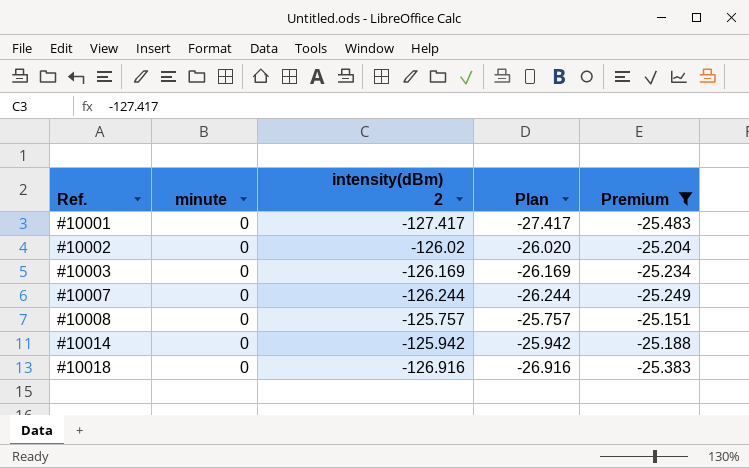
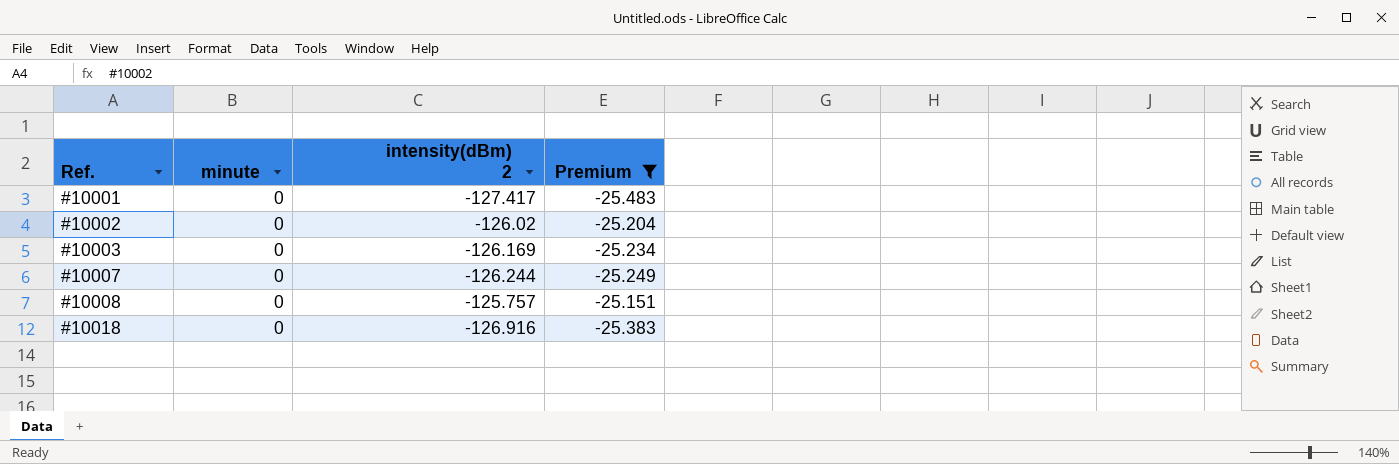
column Plan | formula: [intensity(dBm) 2] + 100 -> none
row #10014: 0 | -125.942 | -25.942 | -25.188 -> none

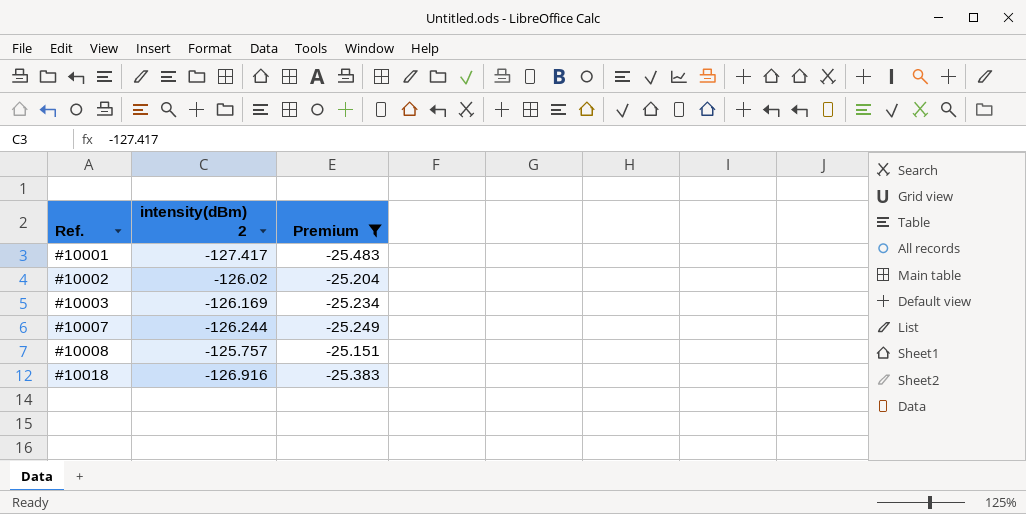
column minute | position: 2 -> none

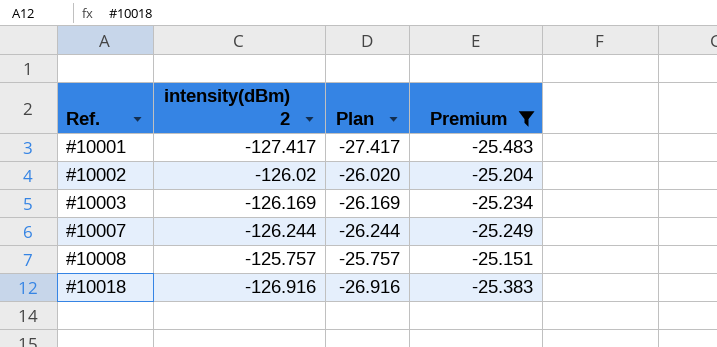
column Plan | formula: none -> [intensity(dBm) 2] + 100

